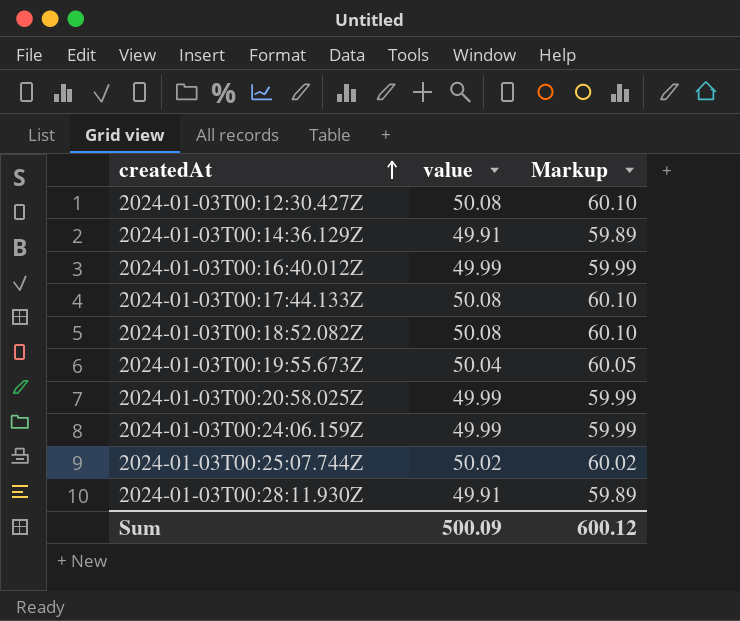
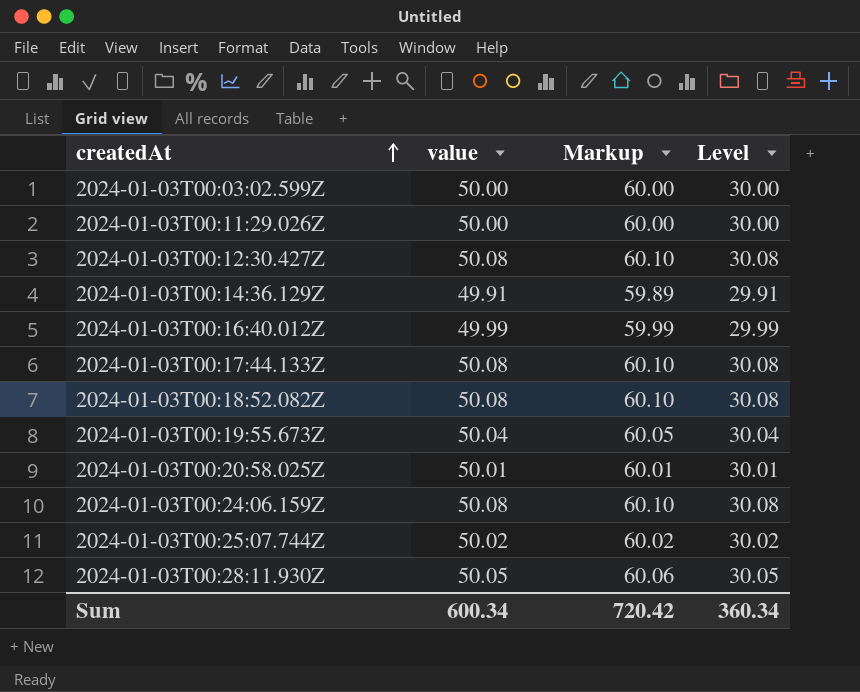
column Level | formula: none -> [value] - 20
row 2024-01-03T00:03:02.599Z: none -> 50.00 | 60.00 | 30.00
row 2024-01-03T00:11:29.026Z: none -> 50.00 | 60.00 | 30.00
2024-01-03T00:20:58.025Z | value: 49.99 -> 50.01
2024-01-03T00:20:58.025Z | Markup: 59.99 -> 60.01
2024-01-03T00:24:06.159Z | value: 49.99 -> 50.08
2024-01-03T00:24:06.159Z | Markup: 59.99 -> 60.10
2024-01-03T00:28:11.930Z | value: 49.91 -> 50.05
2024-01-03T00:28:11.930Z | Markup: 59.89 -> 60.06
Sum | value: 500.09 -> 600.34
Sum | Markup: 600.12 -> 720.42

